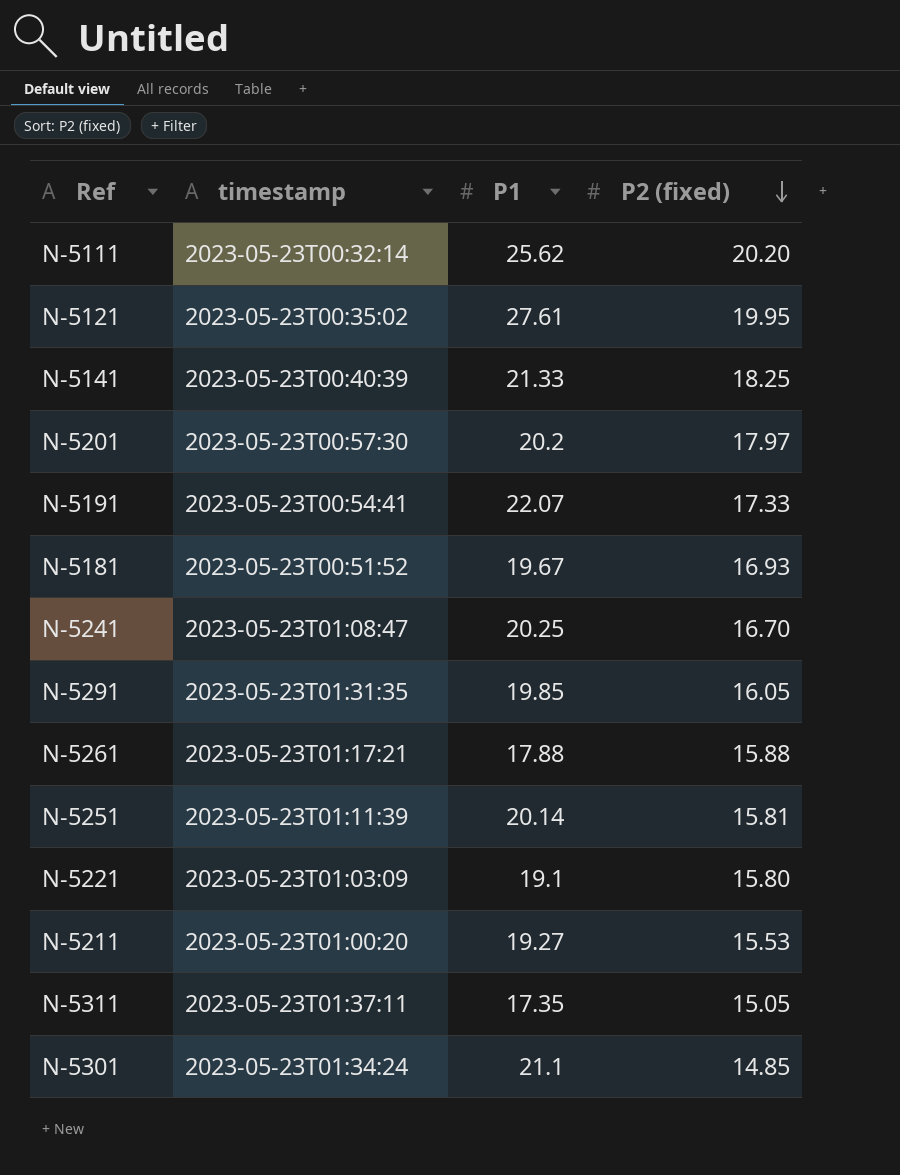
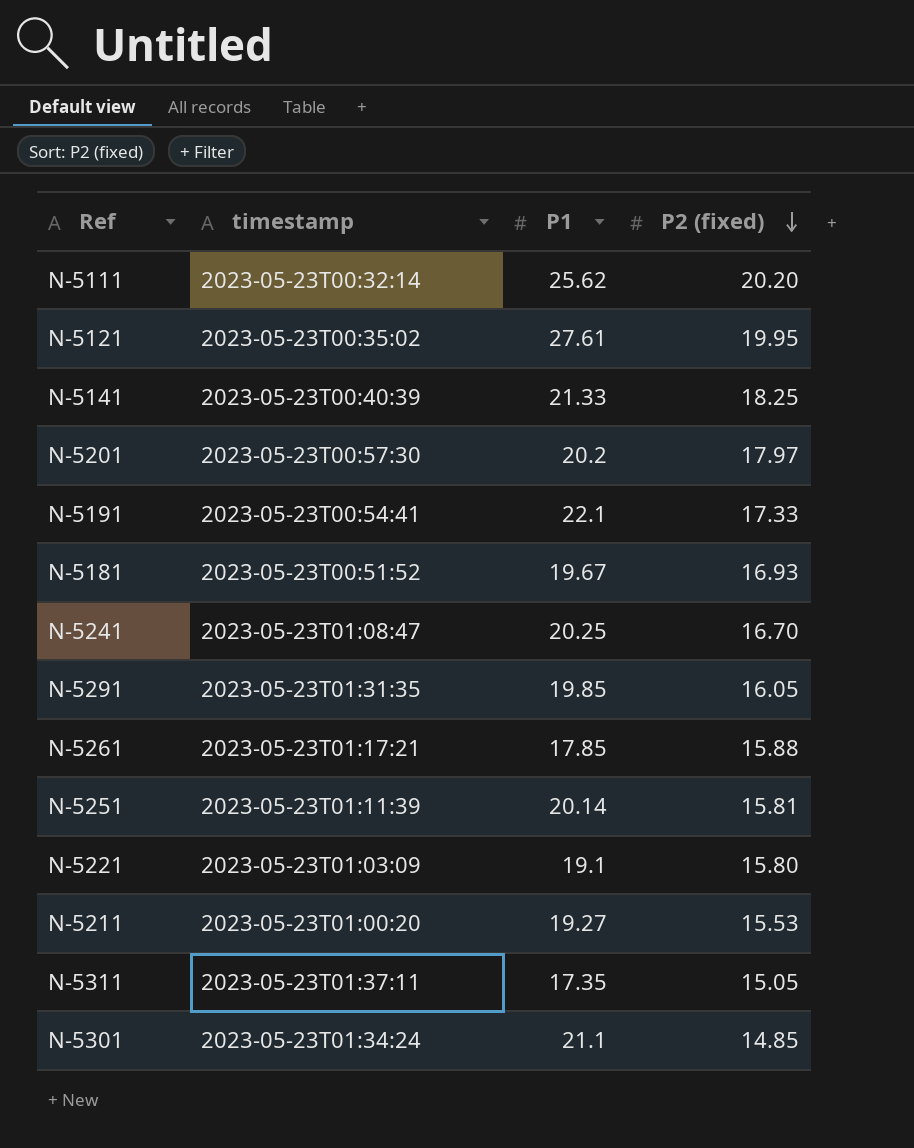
N-5191 | P1: 22.07 -> 22.1
N-5261 | P1: 17.88 -> 17.85

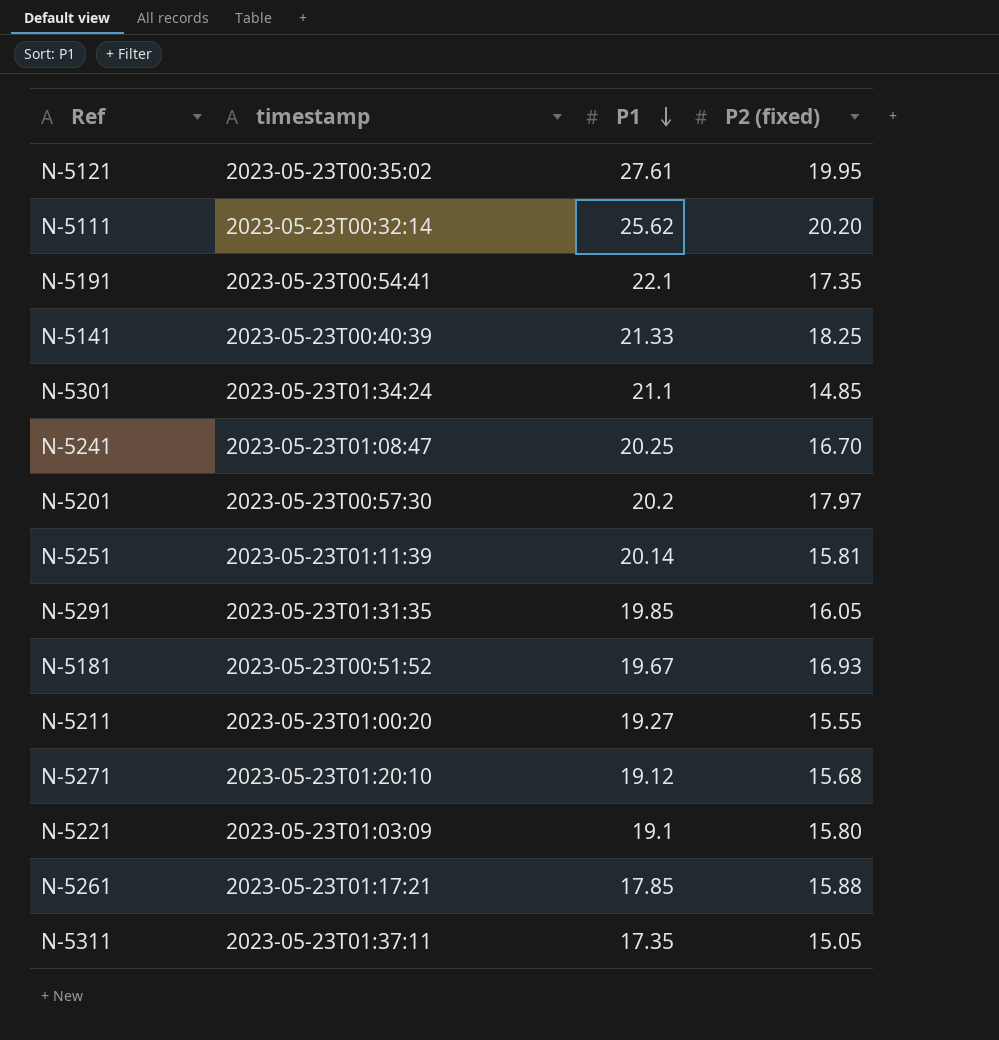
row order: P2 (fixed) descending -> P1 descending
N-5191 | P2 (fixed): 17.33 -> 17.35
N-5211 | P2 (fixed): 15.53 -> 15.55
row N-5271: none -> 2023-05-23T01:20:10 | 19.12 | 15.68

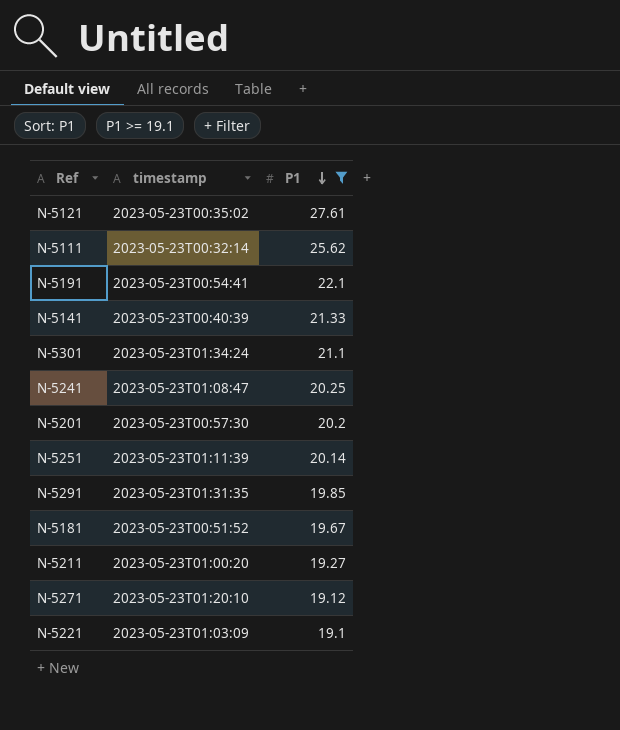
filter: none -> P1 >= 19.1
column P2 (fixed) | position: 4 -> none

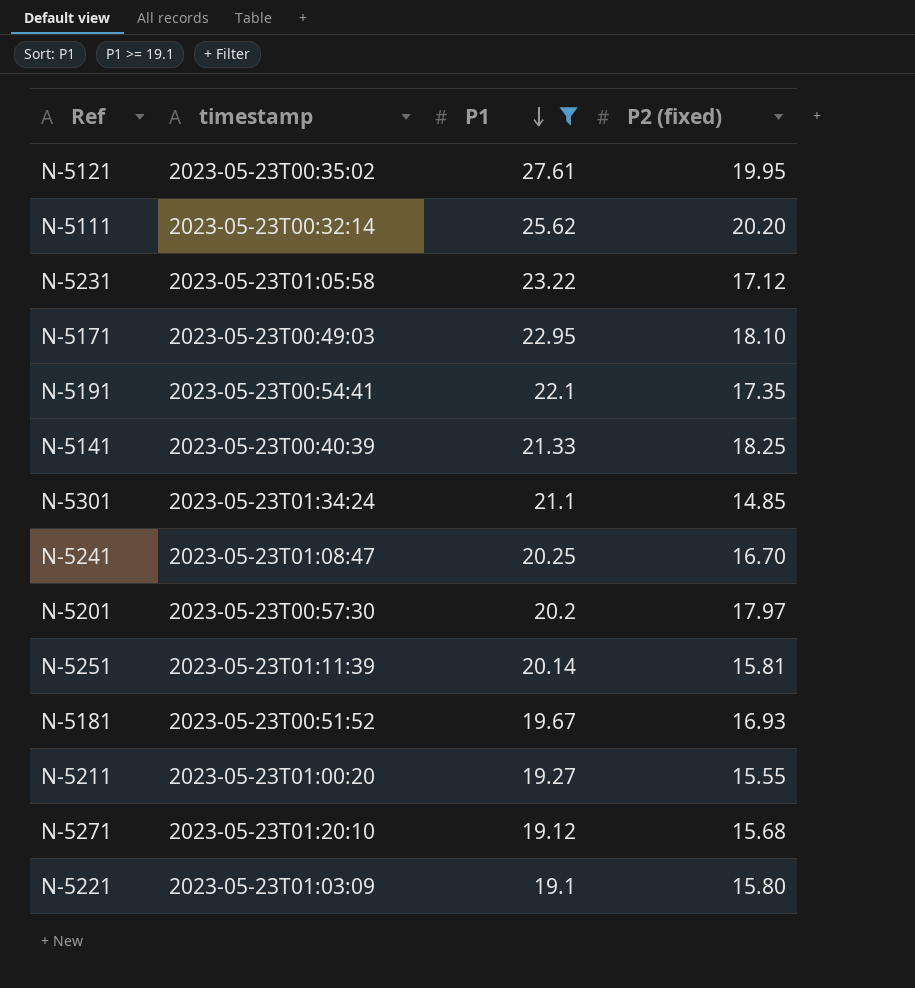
column P2 (fixed) | position: none -> 4
row N-5291: 2023-05-23T01:31:35 | 19.85 -> none
row N-5231: none -> 2023-05-23T01:05:58 | 23.22 | 17.12
row N-5171: none -> 2023-05-23T00:49:03 | 22.95 | 18.10

